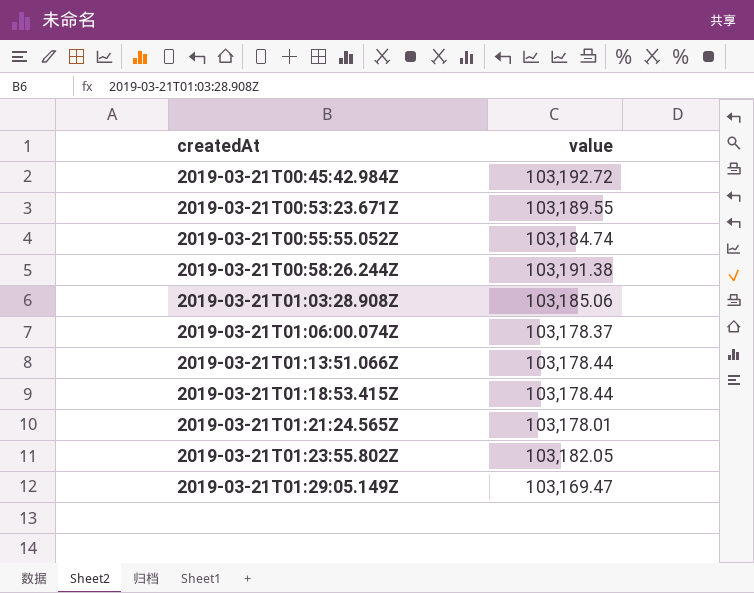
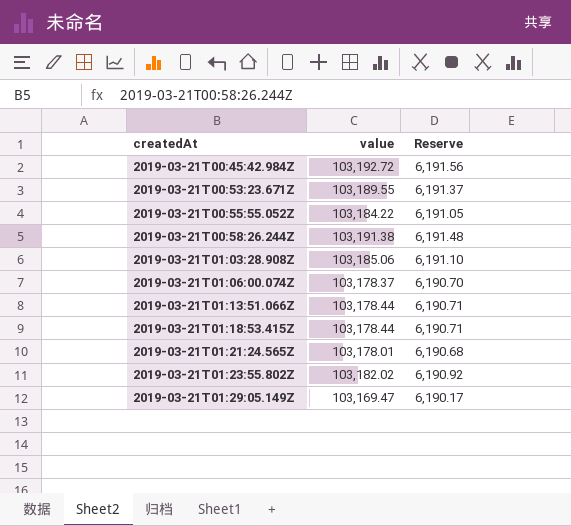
column Reserve | formula: none -> [value] * 0.06
2019-03-21T00:55:55.052Z | value: 103,184.74 -> 103,184.22
2019-03-21T01:23:55.802Z | value: 103,182.05 -> 103,182.02

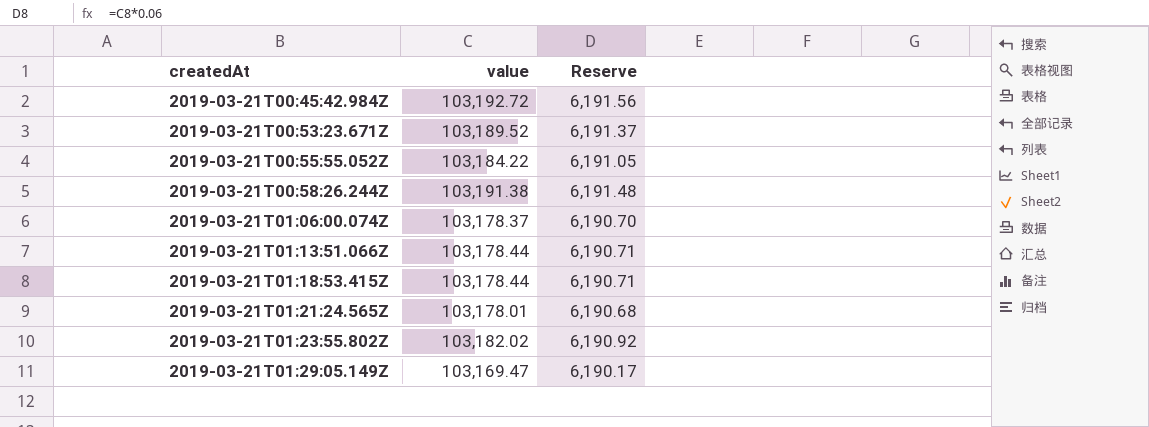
row 2019-03-21T01:03:28.908Z: 103,185.06 | 6,191.10 -> none
2019-03-21T00:53:23.671Z | value: 103,189.55 -> 103,189.52

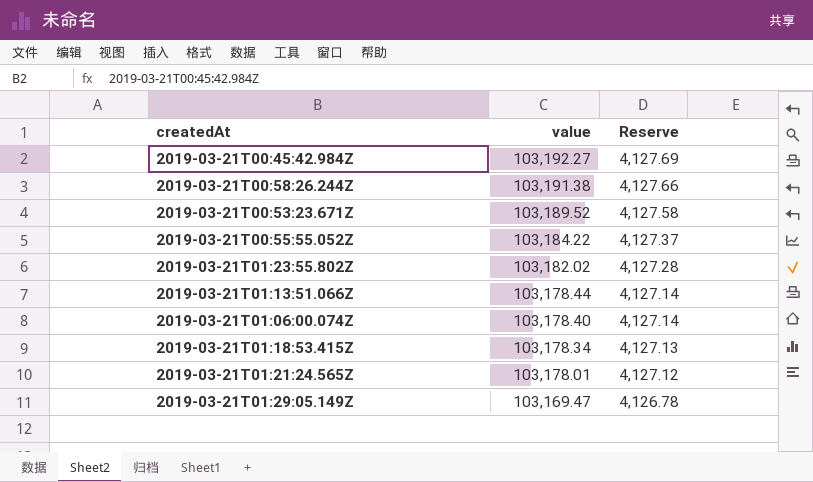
row order: createdAt ascending -> value descending
column Reserve | formula: [value] * 0.06 -> [value] * 0.04
2019-03-21T00:45:42.984Z | value: 103,192.72 -> 103,192.27
2019-03-21T01:06:00.074Z | value: 103,178.37 -> 103,178.40
2019-03-21T01:18:53.415Z | value: 103,178.44 -> 103,178.34

